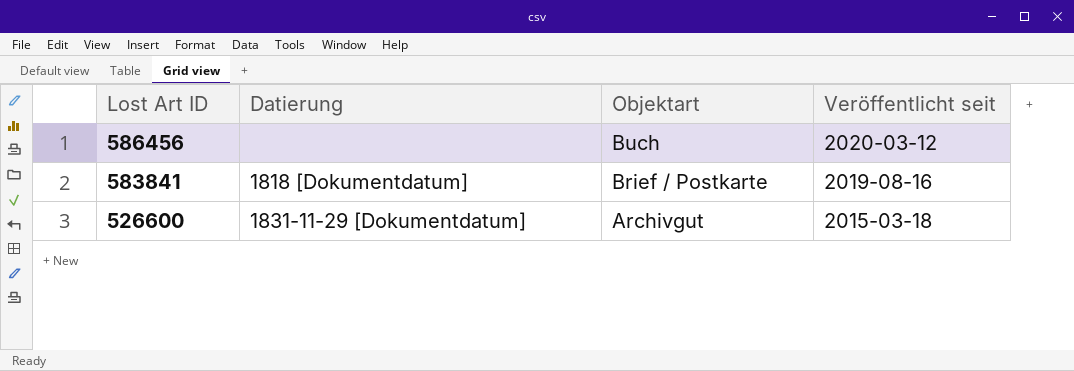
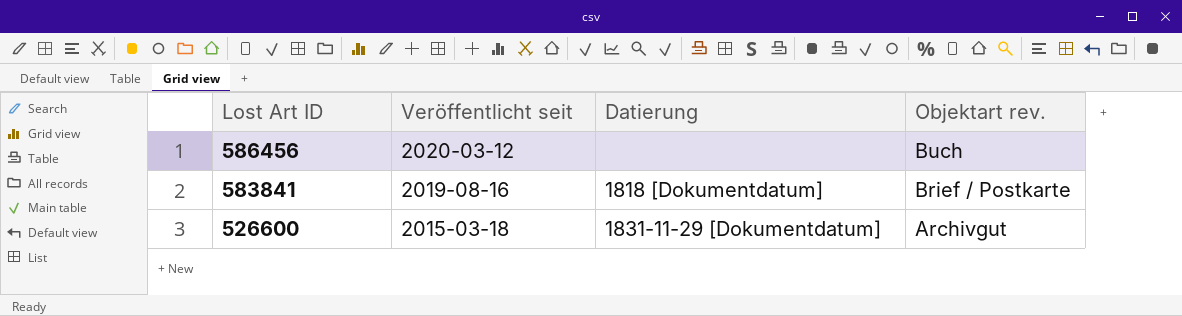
column Veröffentlicht seit | position: 4 -> 2
column name: Objektart -> Objektart rev.

